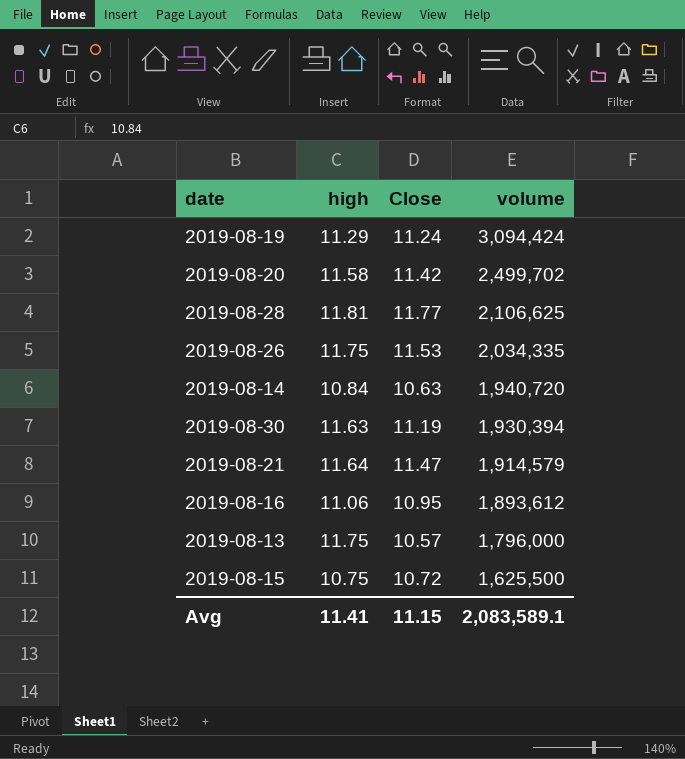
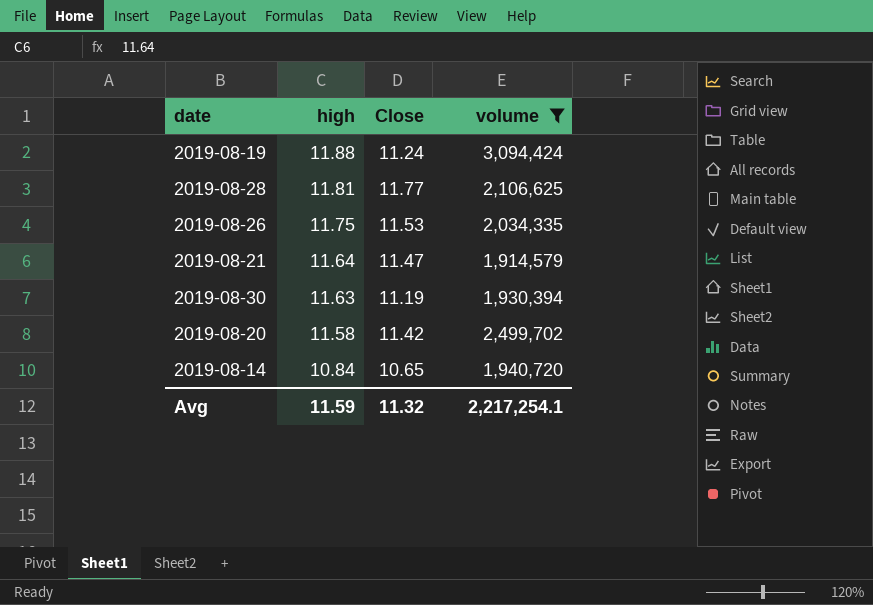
filter: none -> volume >= 1,914,579
row order: volume descending -> high descending
2019-08-19 | high: 11.29 -> 11.88
2019-08-14 | Close: 10.63 -> 10.65
Avg | high: 11.41 -> 11.59
Avg | Close: 11.15 -> 11.32
Avg | volume: 2,083,589.1 -> 2,217,254.1

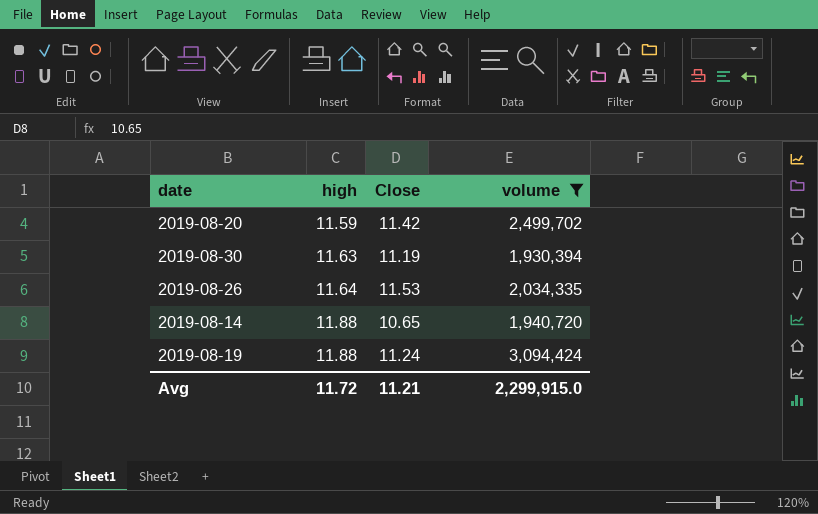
row order: high descending -> high ascending
row 2019-08-28: 11.81 | 11.77 | 2,106,625 -> none
row 2019-08-21: 11.64 | 11.47 | 1,914,579 -> none
2019-08-20 | high: 11.58 -> 11.59
2019-08-26 | high: 11.75 -> 11.64
2019-08-14 | high: 10.84 -> 11.88
Avg | high: 11.59 -> 11.72
Avg | Close: 11.32 -> 11.21
Avg | volume: 2,217,254.1 -> 2,299,915.0

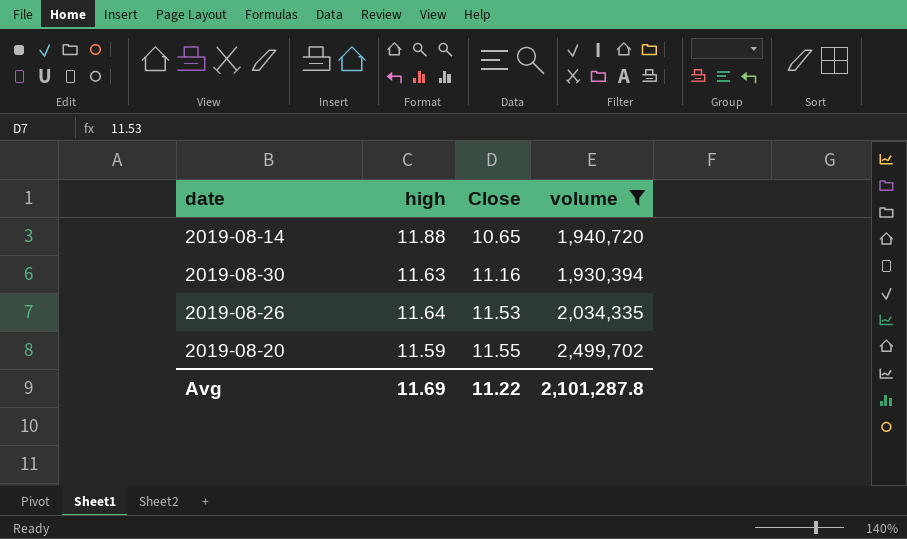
row order: high ascending -> Close ascending
row 2019-08-19: 11.88 | 11.24 | 3,094,424 -> none
2019-08-30 | Close: 11.19 -> 11.16
2019-08-20 | Close: 11.42 -> 11.55
Avg | high: 11.72 -> 11.69
Avg | Close: 11.21 -> 11.22
Avg | volume: 2,299,915.0 -> 2,101,287.8

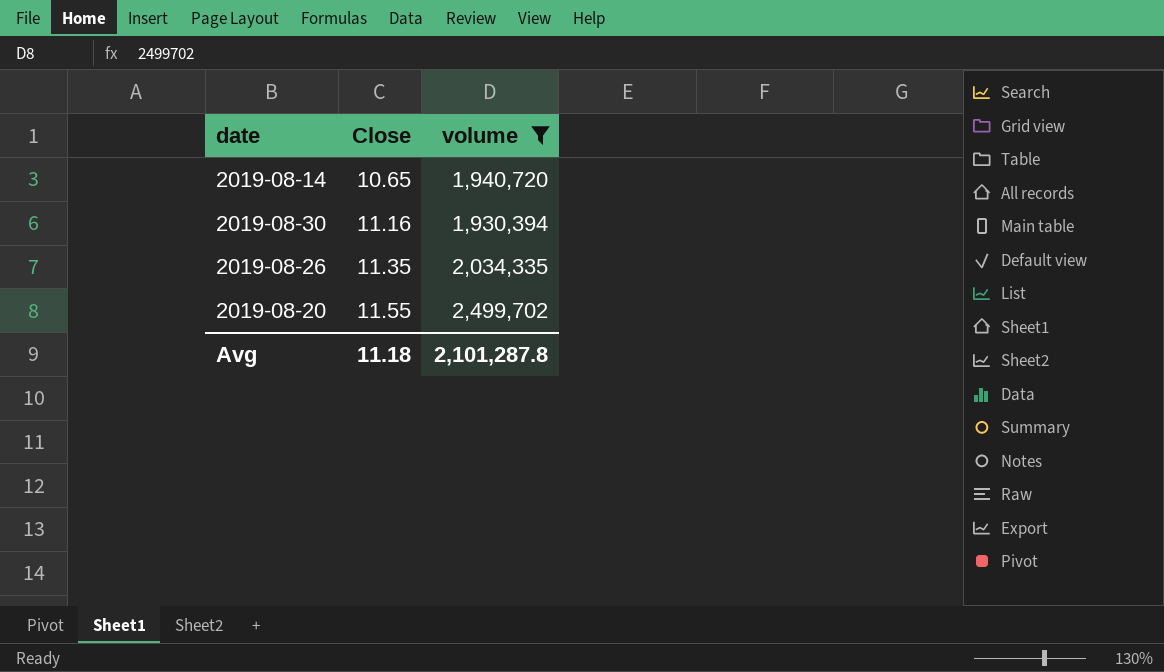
column high | position: 2 -> none
2019-08-26 | Close: 11.53 -> 11.35
Avg | Close: 11.22 -> 11.18

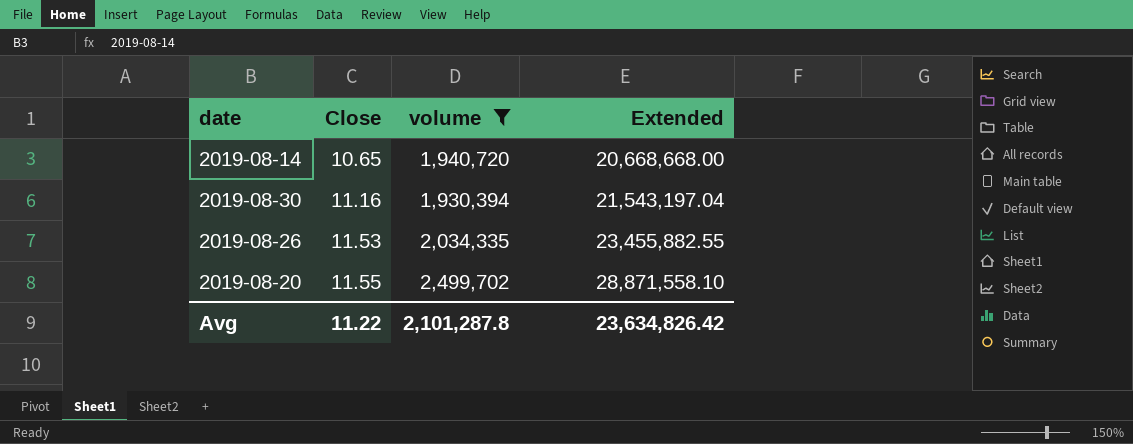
column Extended | formula: none -> [Close] * [volume]
2019-08-26 | Close: 11.35 -> 11.53
Avg | Close: 11.18 -> 11.22

